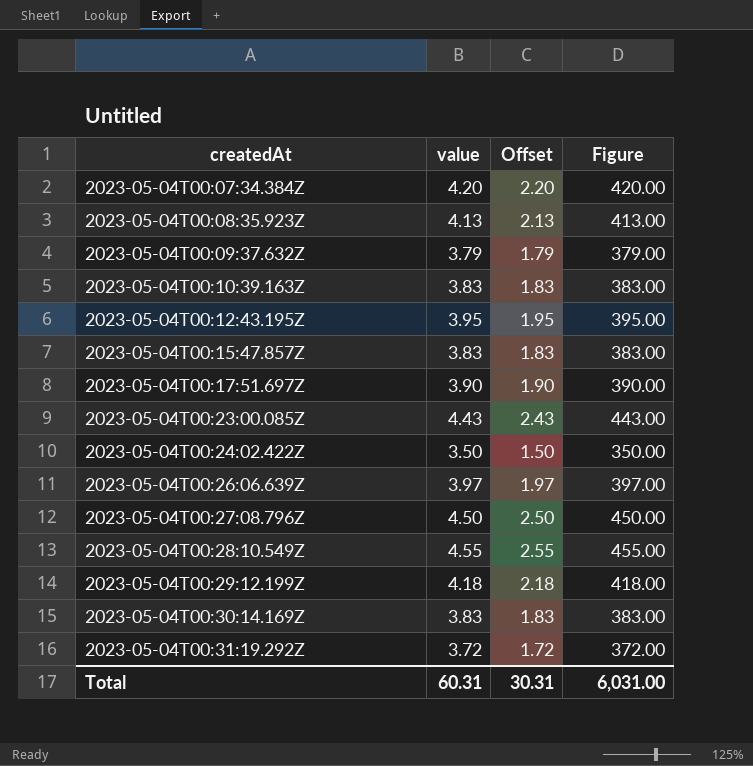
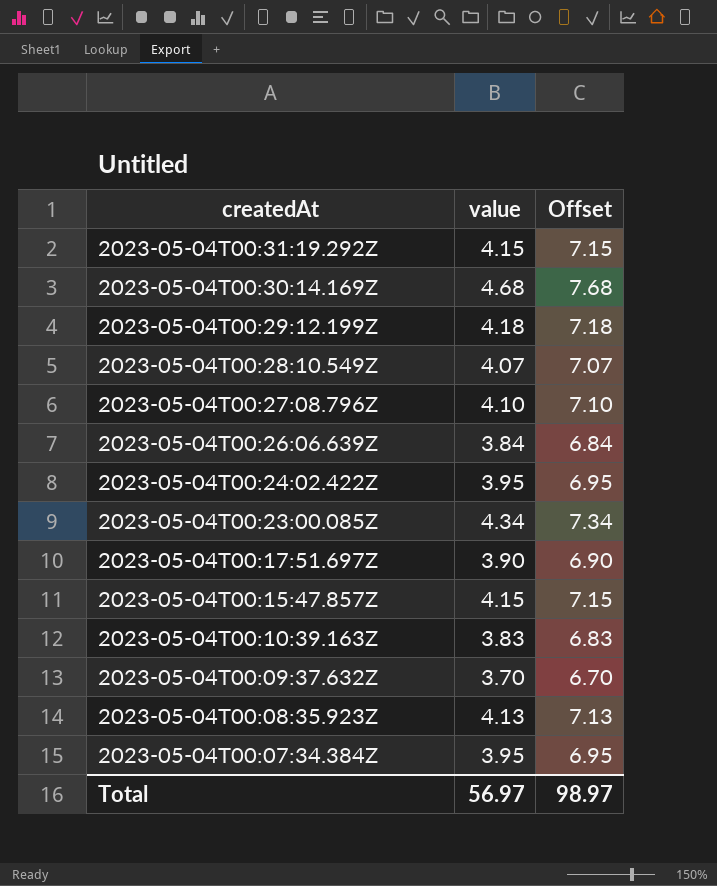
row order: createdAt ascending -> createdAt descending
column Figure | formula: [value] * 100 -> none
column Offset | formula: [value] - 2 -> [value] + 3
row 2023-05-04T00:12:43.195Z: 3.95 | 1.95 | 395.00 -> none
2023-05-04T00:31:19.292Z | value: 3.72 -> 4.15
2023-05-04T00:30:14.169Z | value: 3.83 -> 4.68
2023-05-04T00:28:10.549Z | value: 4.55 -> 4.07
2023-05-04T00:27:08.796Z | value: 4.50 -> 4.10
2023-05-04T00:26:06.639Z | value: 3.97 -> 3.84
2023-05-04T00:24:02.422Z | value: 3.50 -> 3.95
2023-05-04T00:23:00.085Z | value: 4.43 -> 4.34
2023-05-04T00:15:47.857Z | value: 3.83 -> 4.15
2023-05-04T00:09:37.632Z | value: 3.79 -> 3.70
2023-05-04T00:07:34.384Z | value: 4.20 -> 3.95
Total | value: 60.31 -> 56.97
Total | Offset: 30.31 -> 98.97

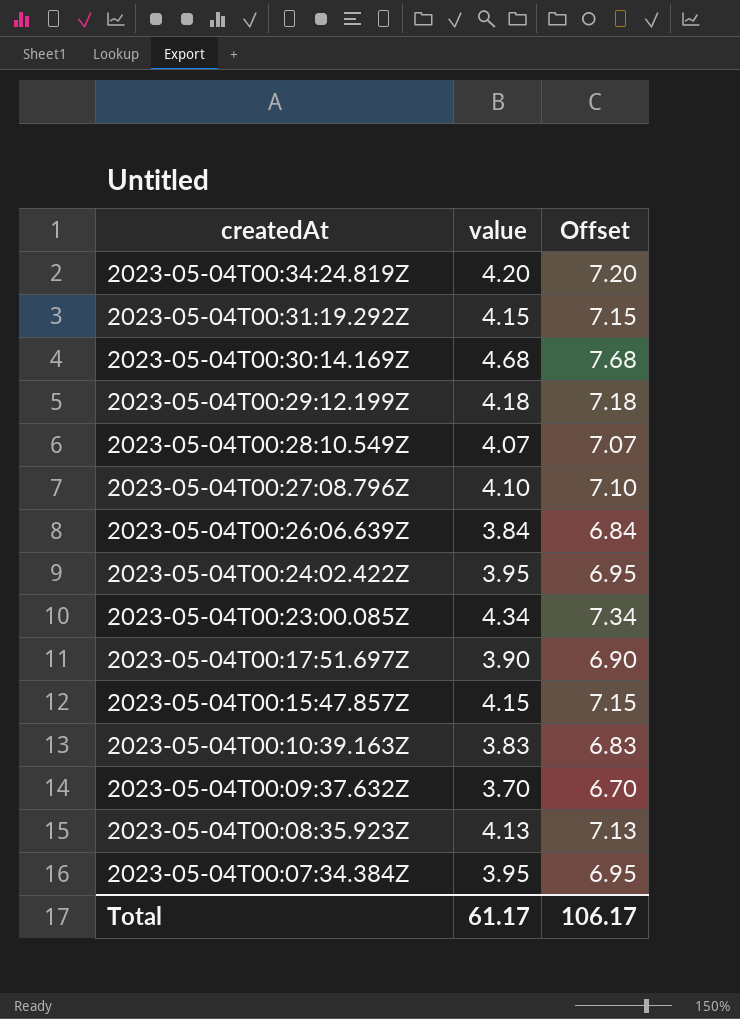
row 2023-05-04T00:34:24.819Z: none -> 4.20 | 7.20
Total | value: 56.97 -> 61.17
Total | Offset: 98.97 -> 106.17

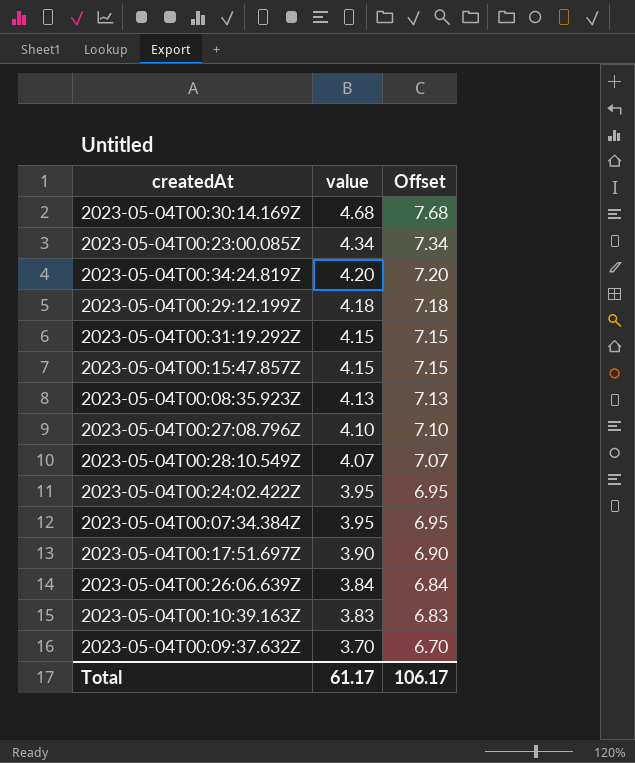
row order: createdAt descending -> value descending

